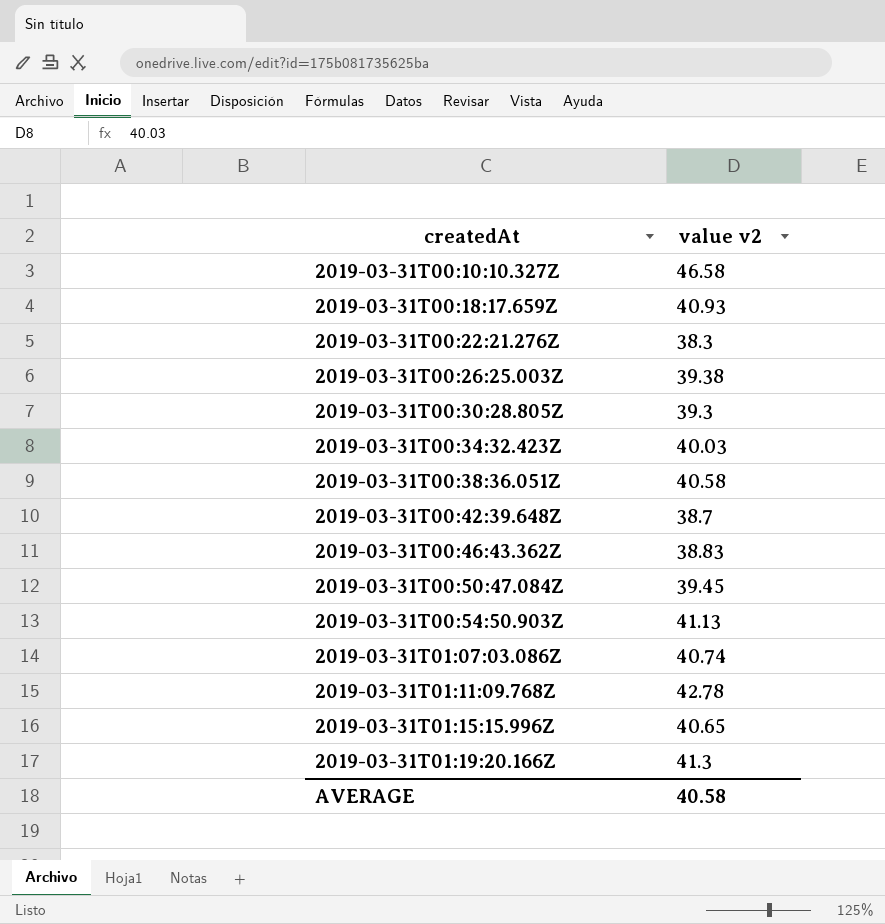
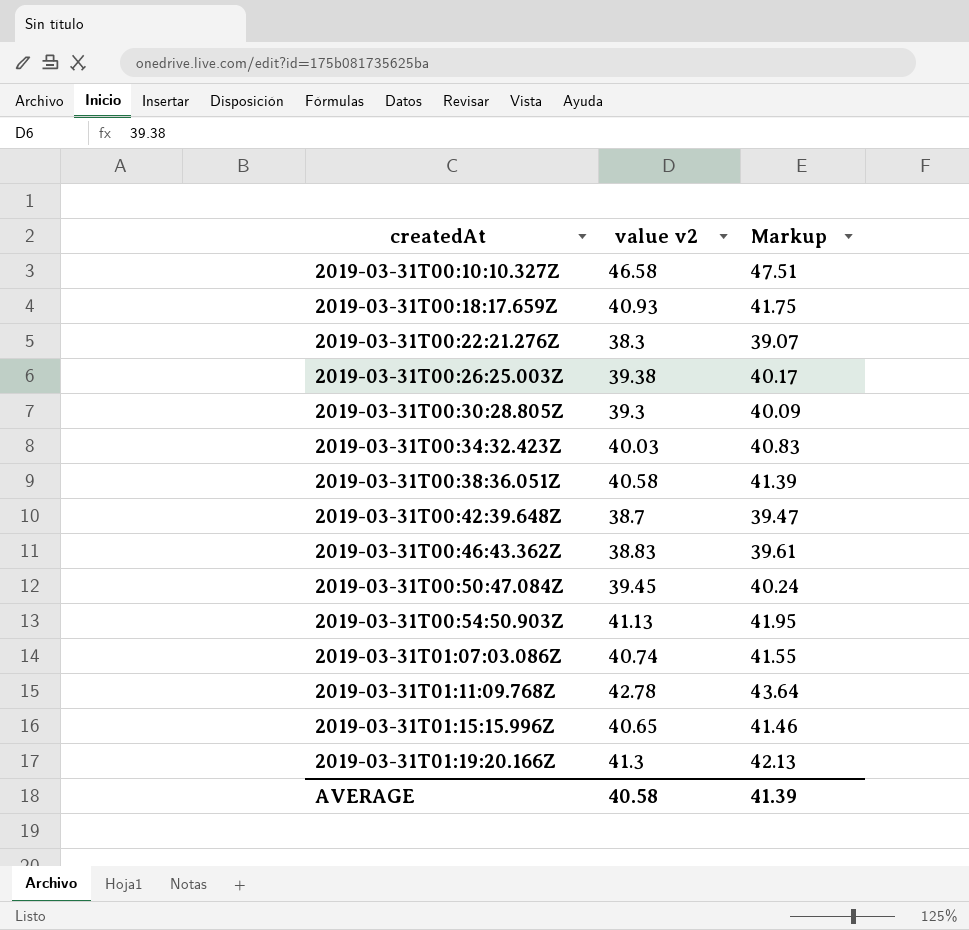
column Markup | formula: none -> [value v2] * 1.02

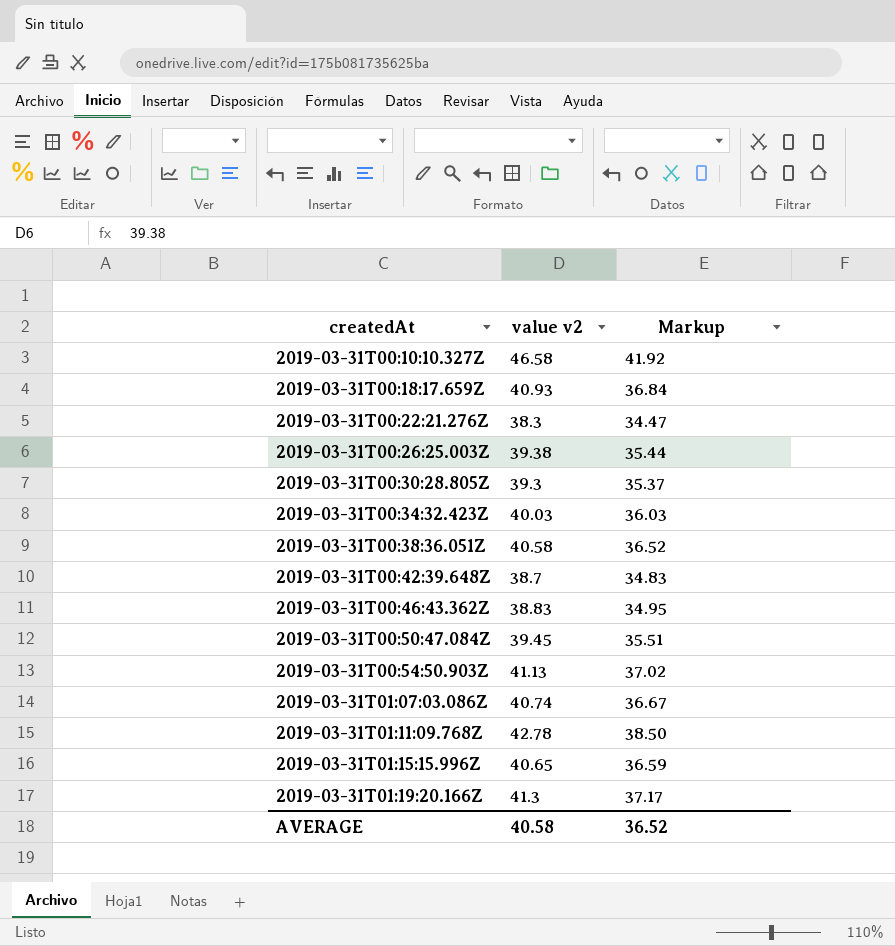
column Markup | formula: [value v2] * 1.02 -> [value v2] * 0.9
AVERAGE | Markup: 41.39 -> 36.52

